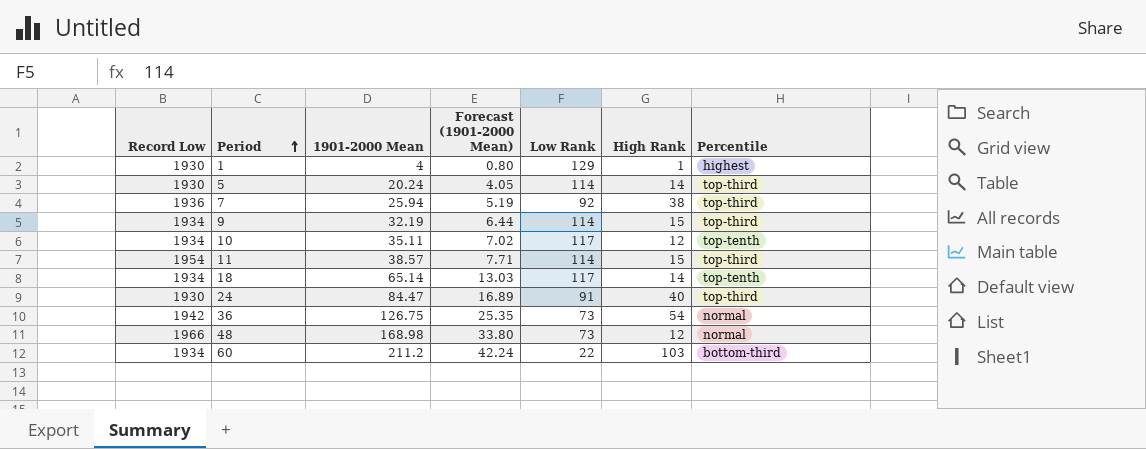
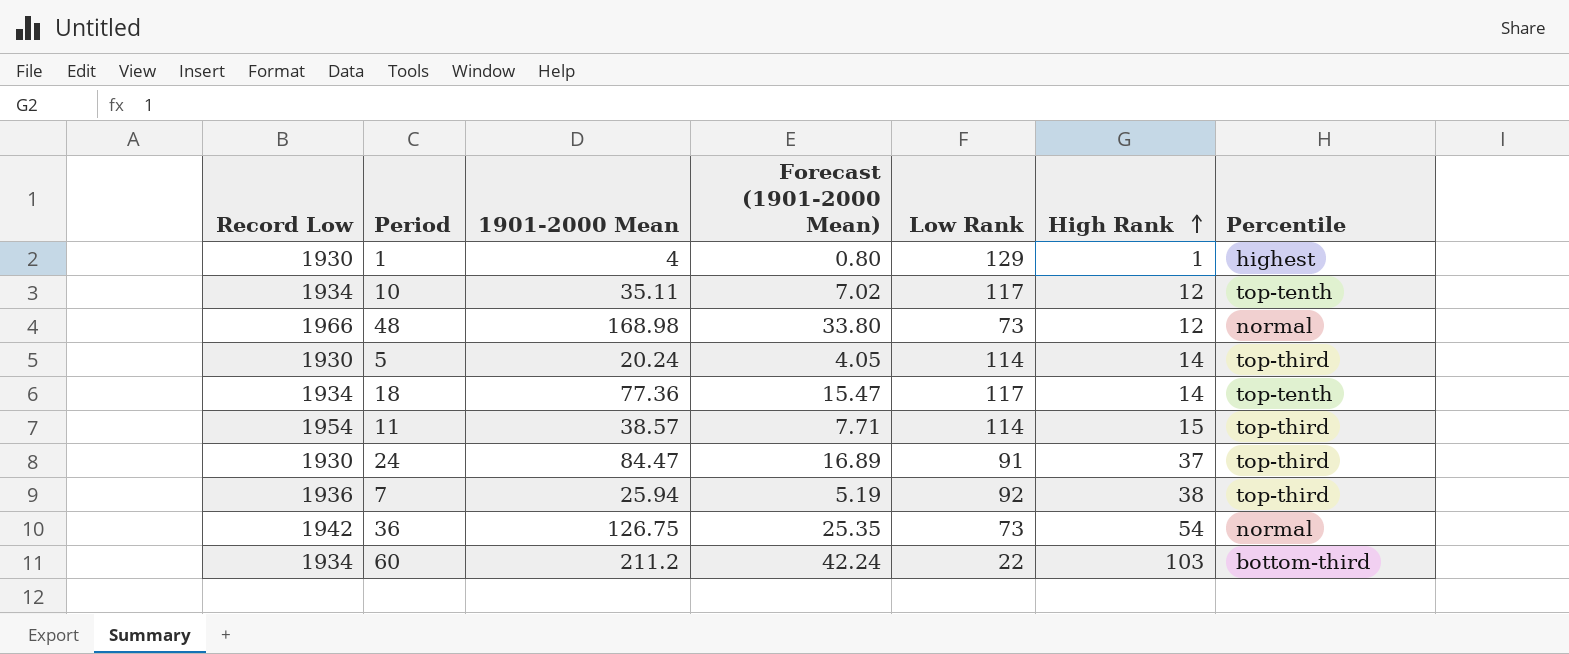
row order: Period ascending -> High Rank ascending
row 9: 1934 | 32.19 | 6.44 | 114 | 15 | top-third -> none
18 | 1901-2000 Mean: 65.14 -> 77.36
18 | Forecast (1901-2000 Mean): 13.03 -> 15.47
24 | High Rank: 40 -> 37

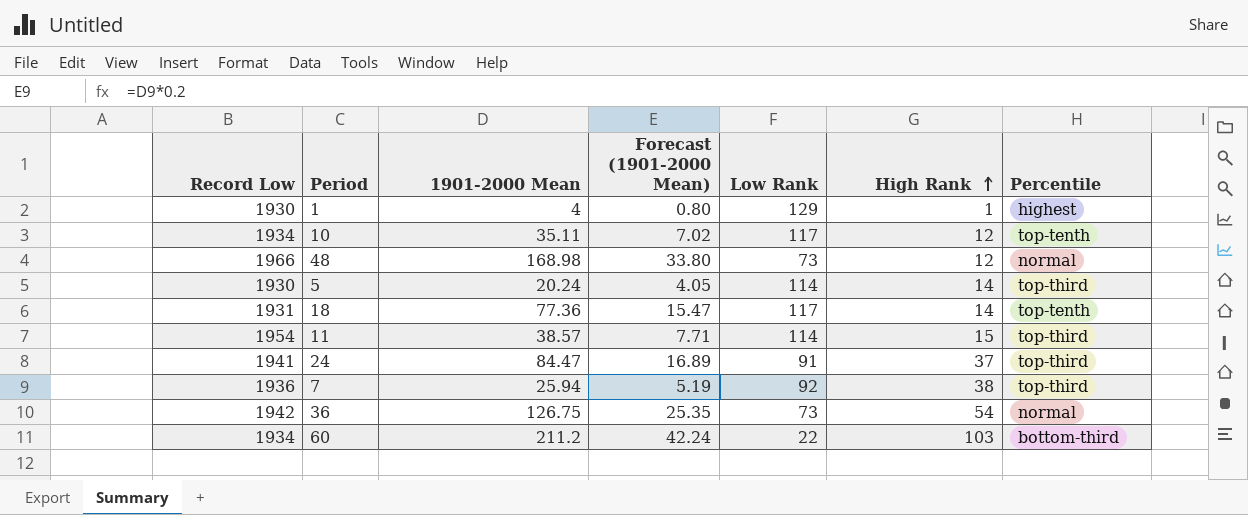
18 | Record Low: 1934 -> 1931
24 | Record Low: 1930 -> 1941

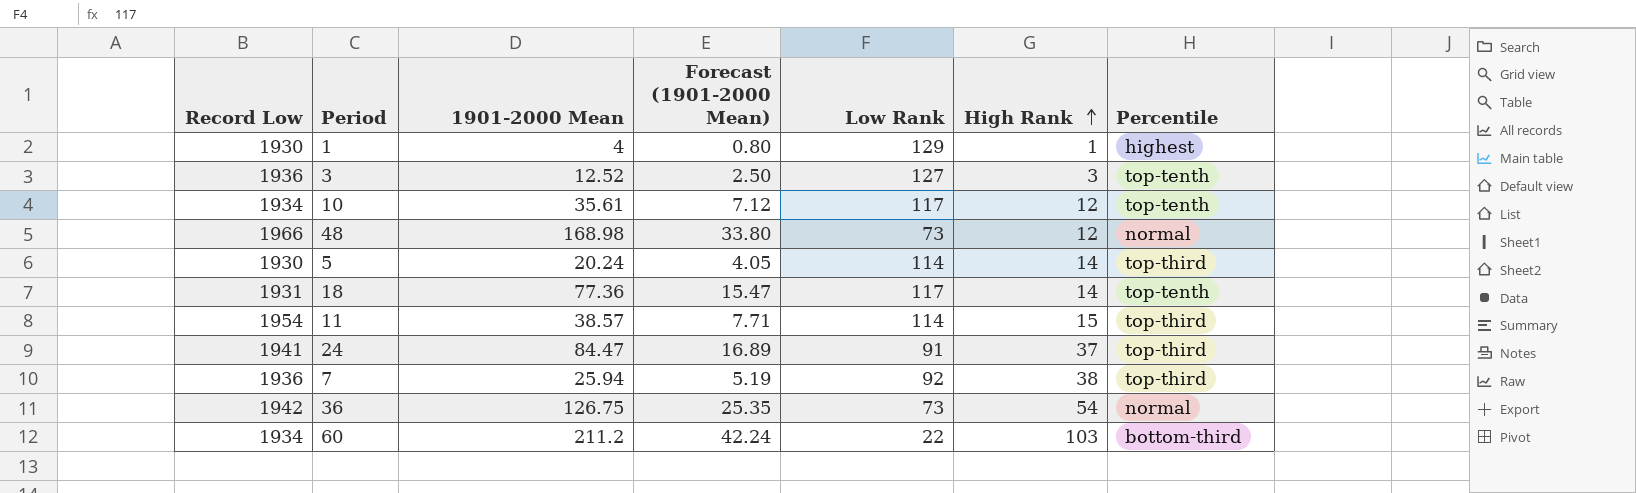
row 3: none -> 1936 | 12.52 | 2.50 | 127 | 3 | top-tenth
10 | 1901-2000 Mean: 35.11 -> 35.61
10 | Forecast (1901-2000 Mean): 7.02 -> 7.12

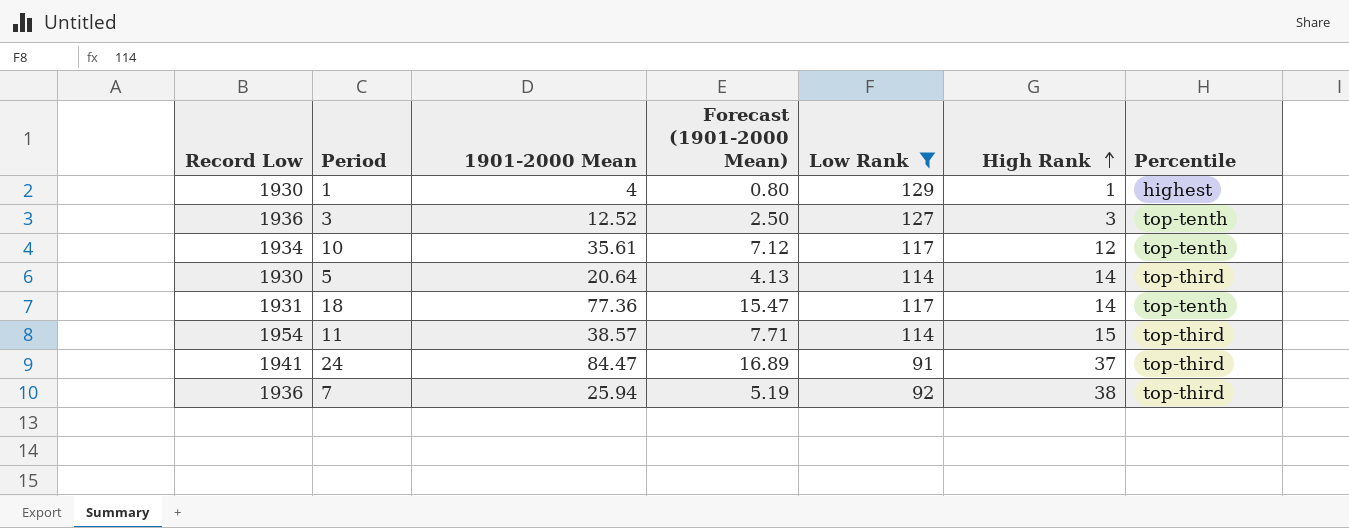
filter: none -> Low Rank >= 91
5 | 1901-2000 Mean: 20.24 -> 20.64
5 | Forecast (1901-2000 Mean): 4.05 -> 4.13

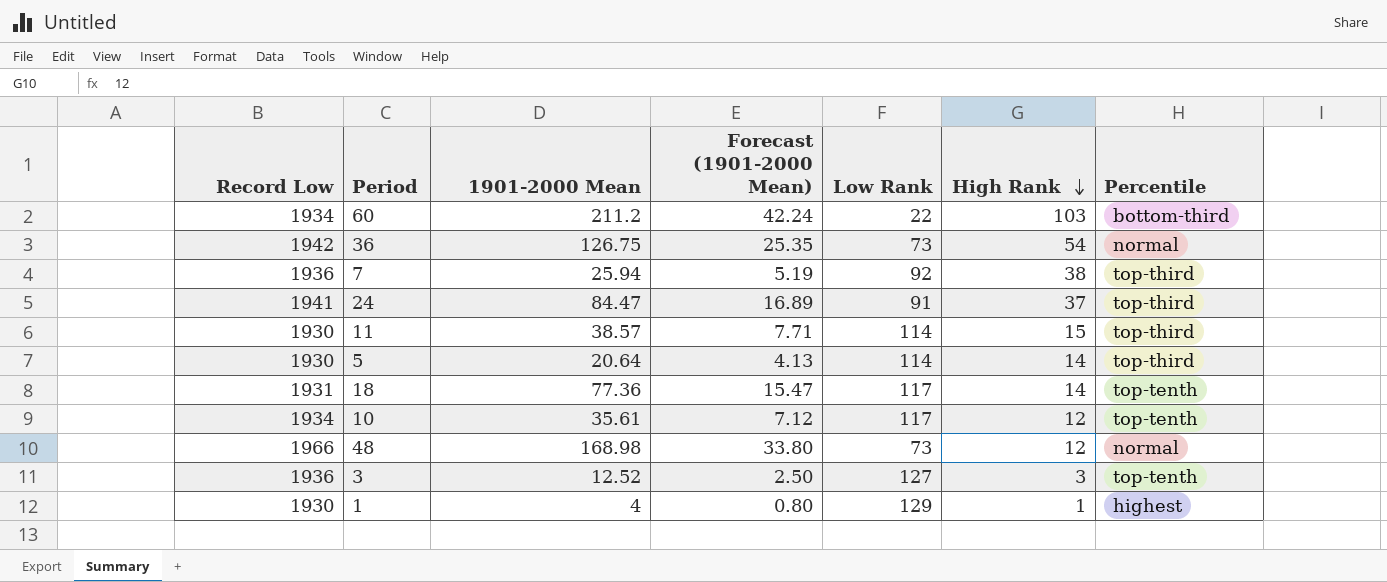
filter: Low Rank >= 91 -> none
row order: High Rank ascending -> High Rank descending
11 | Record Low: 1954 -> 1930

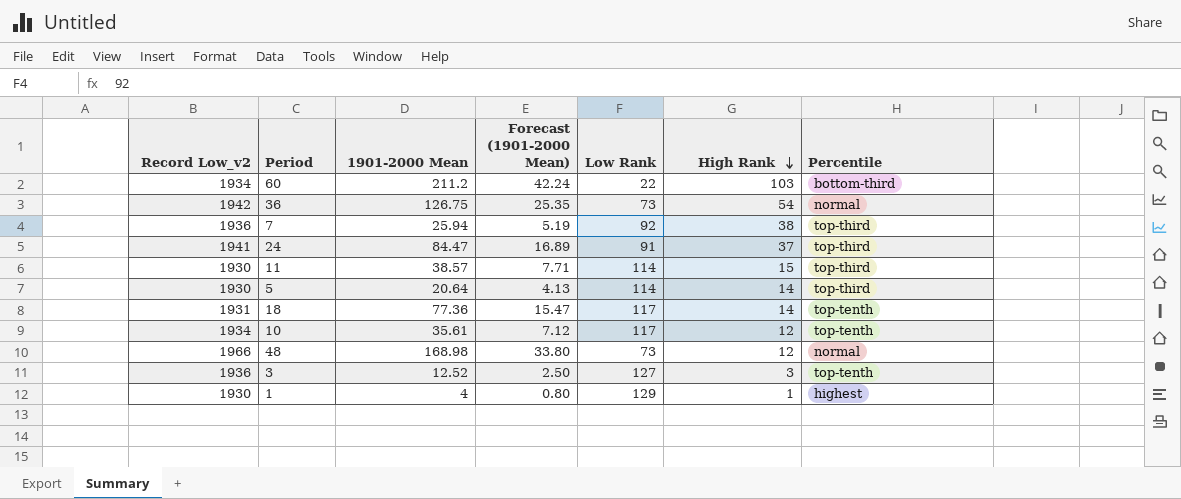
column name: Record Low -> Record Low_v2

